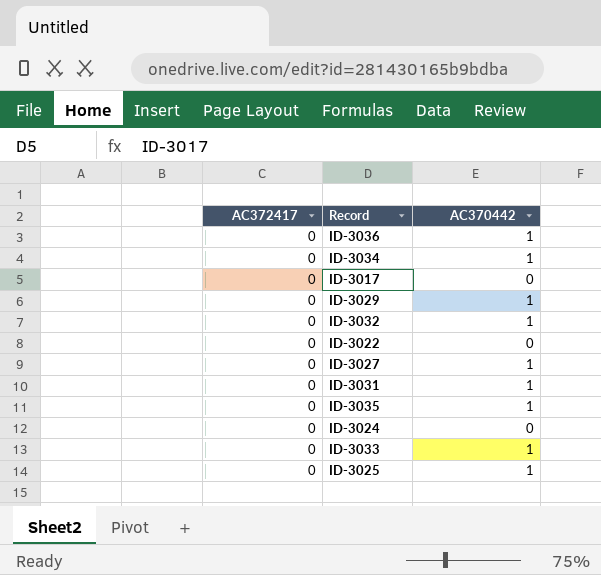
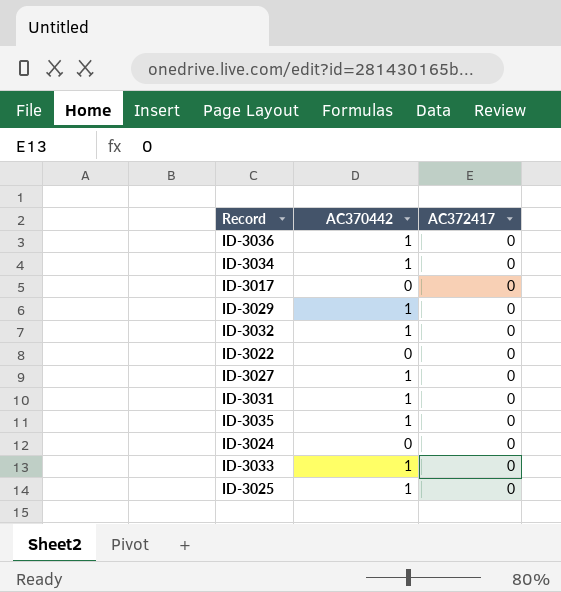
column AC372417 | position: 1 -> 3

